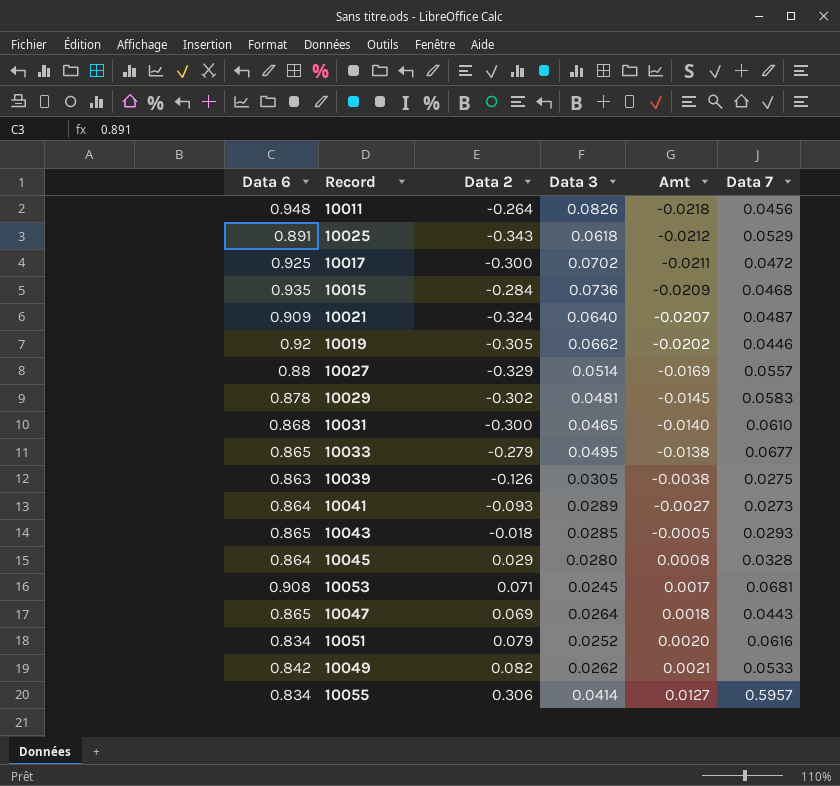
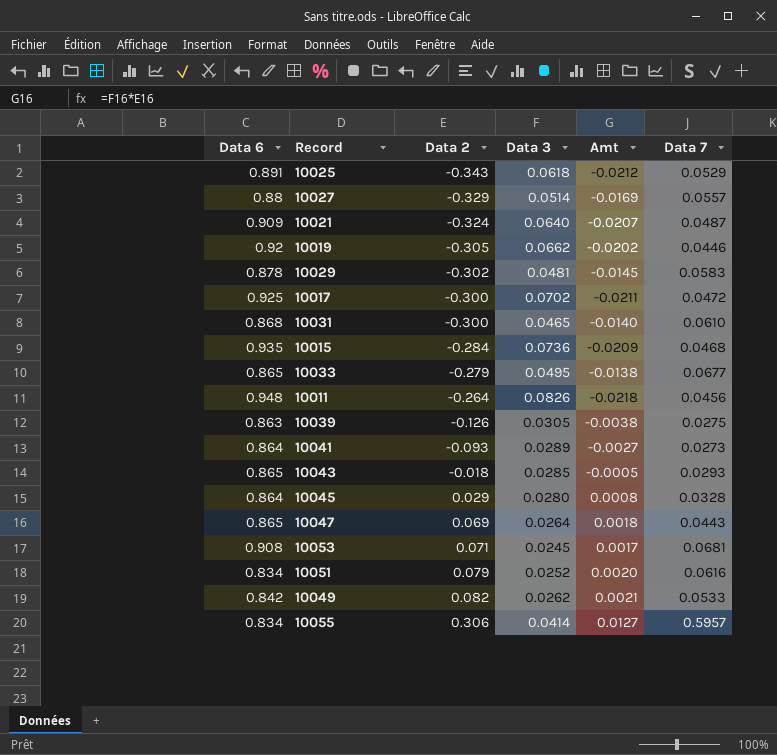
row order: Amt ascending -> Data 2 ascending

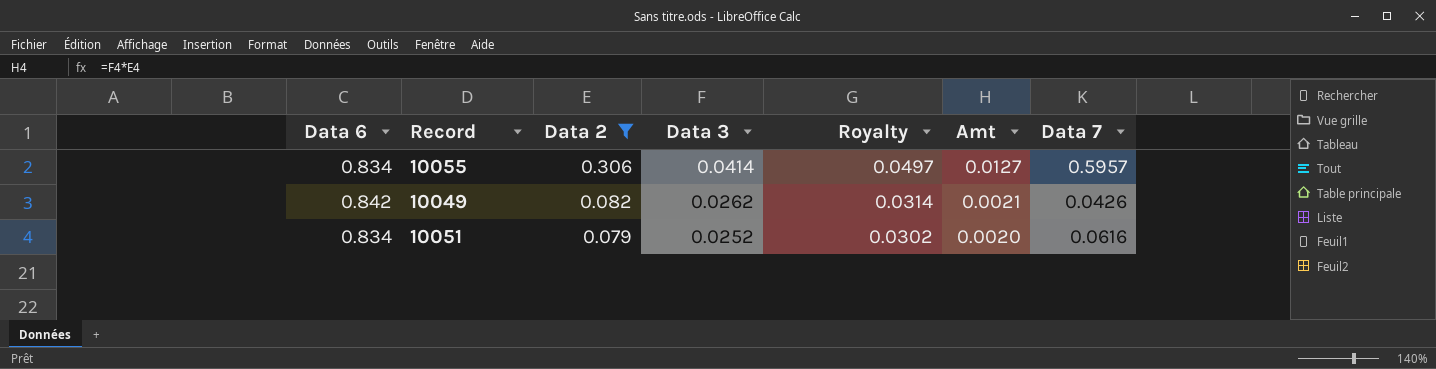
filter: none -> Data 2 >= 0.079
row order: Data 2 ascending -> Data 2 descending
column Royalty | formula: none -> [Data 3] * 1.2
10049 | Data 7: 0.0533 -> 0.0426

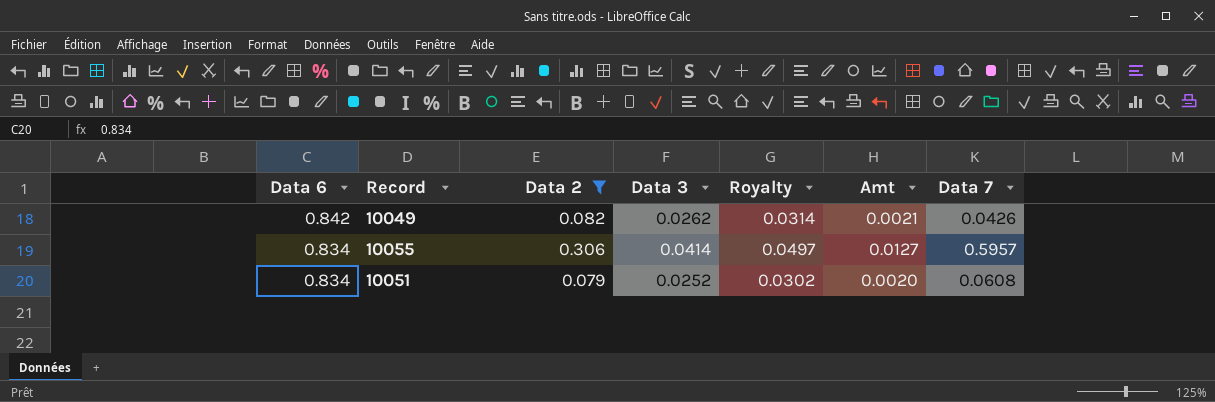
row order: Data 2 descending -> Data 6 descending
10051 | Data 7: 0.0616 -> 0.0608

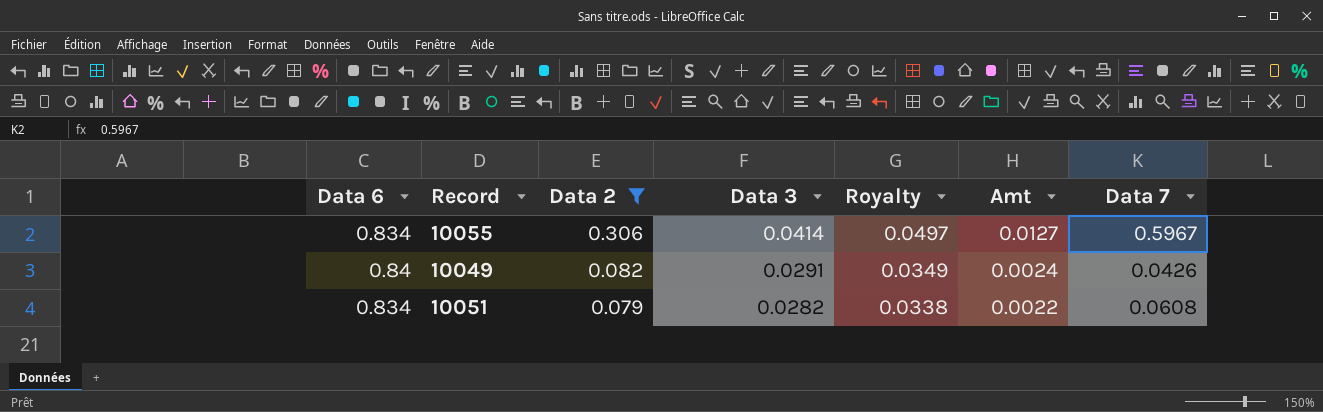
row order: Data 6 descending -> Data 2 descending
10055 | Data 7: 0.5957 -> 0.5967
10049 | Data 6: 0.842 -> 0.84
10049 | Data 3: 0.0262 -> 0.0291
10049 | Royalty: 0.0314 -> 0.0349
10049 | Amt: 0.0021 -> 0.0024
10051 | Data 3: 0.0252 -> 0.0282
10051 | Royalty: 0.0302 -> 0.0338
10051 | Amt: 0.0020 -> 0.0022

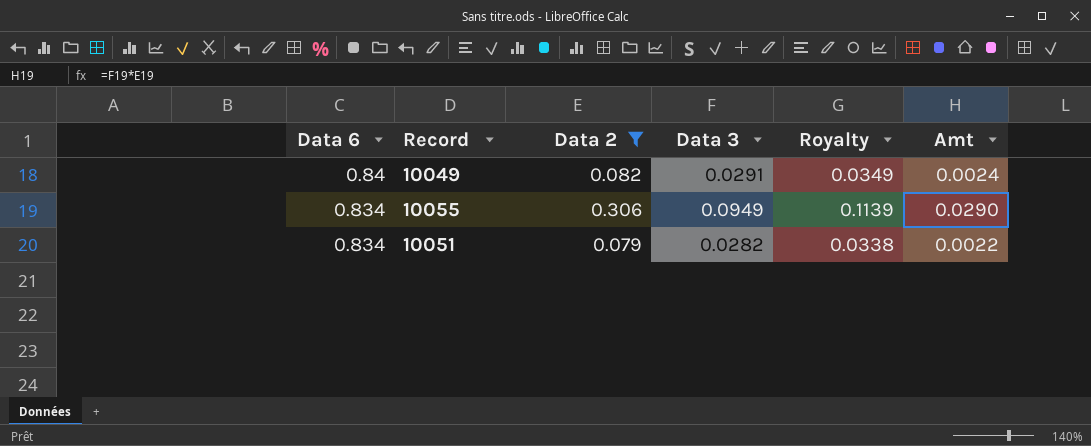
row order: Data 2 descending -> Data 6 descending
column Data 7 | position: 7 -> none
10055 | Data 3: 0.0414 -> 0.0949
10055 | Royalty: 0.0497 -> 0.1139
10055 | Amt: 0.0127 -> 0.0290

